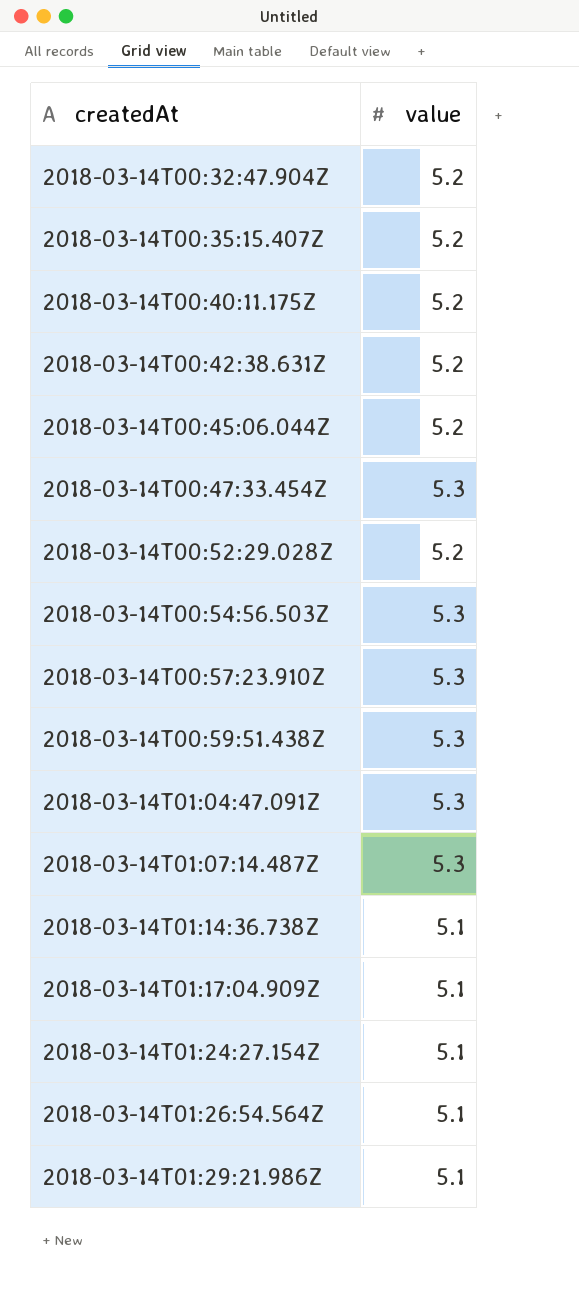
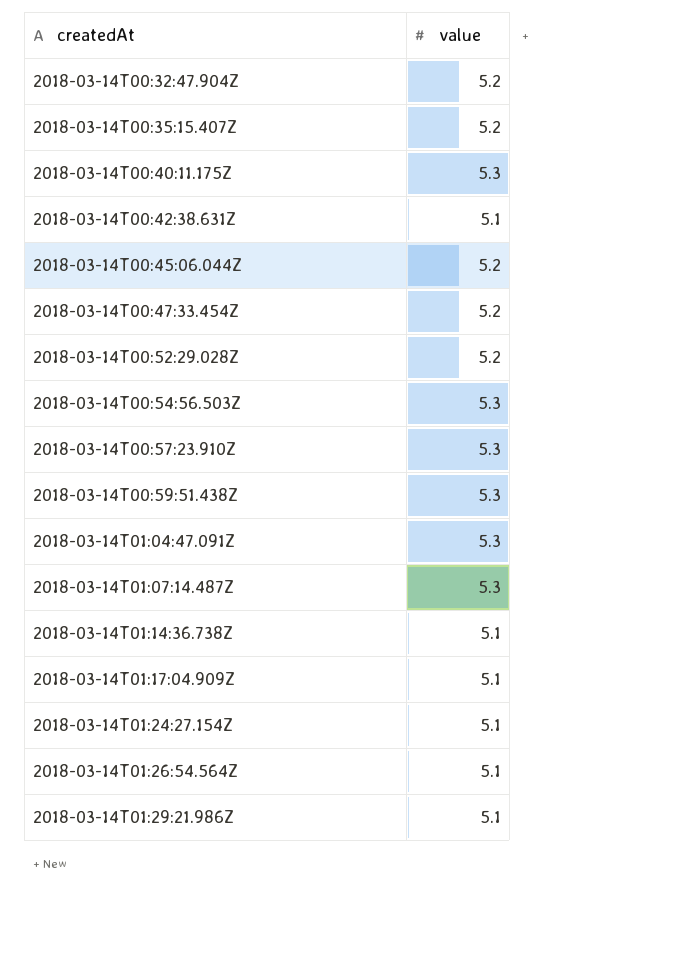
2018-03-14T00:40:11.175Z | value: 5.2 -> 5.3
2018-03-14T00:42:38.631Z | value: 5.2 -> 5.1
2018-03-14T00:47:33.454Z | value: 5.3 -> 5.2

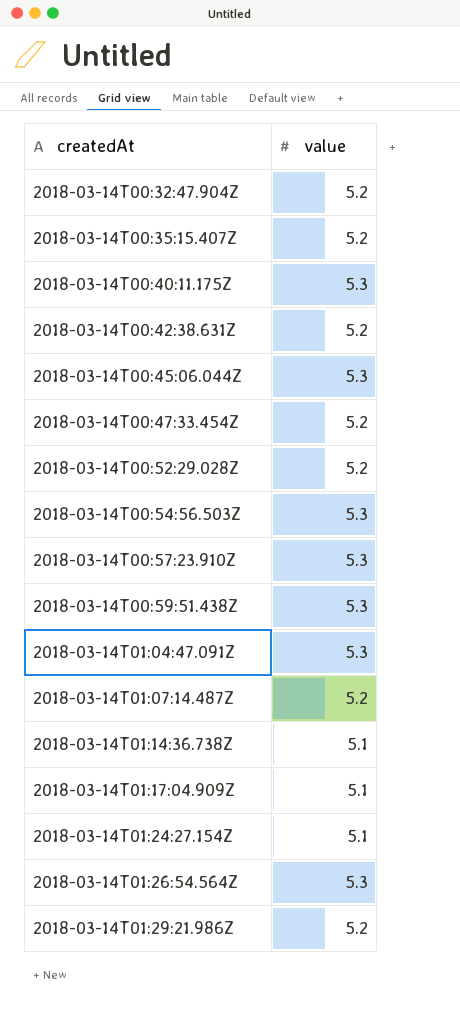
2018-03-14T00:42:38.631Z | value: 5.1 -> 5.2
2018-03-14T00:45:06.044Z | value: 5.2 -> 5.3
2018-03-14T01:07:14.487Z | value: 5.3 -> 5.2
2018-03-14T01:26:54.564Z | value: 5.1 -> 5.3
2018-03-14T01:29:21.986Z | value: 5.1 -> 5.2

